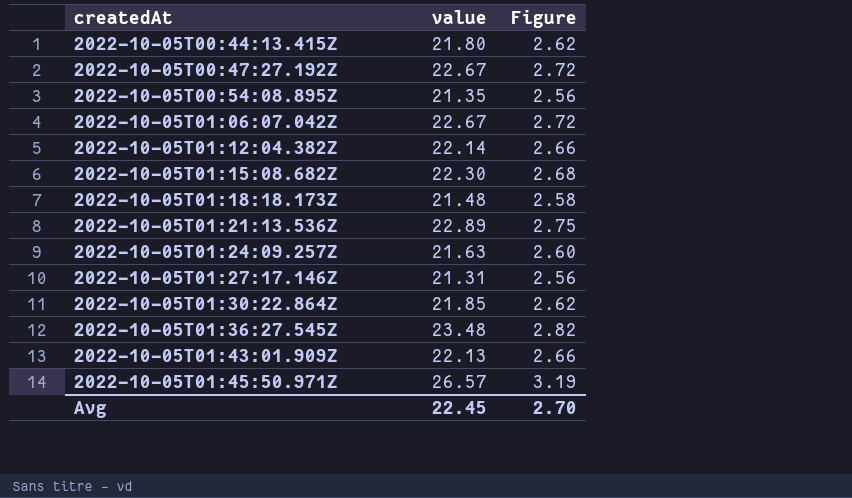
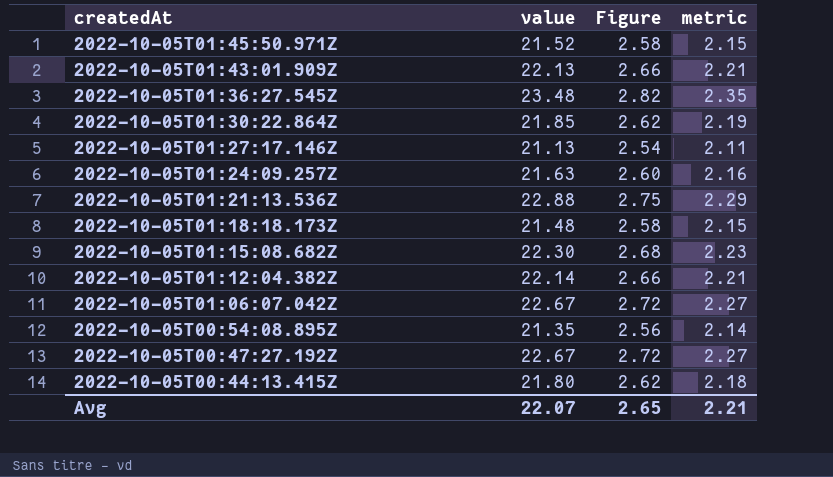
row order: createdAt ascending -> createdAt descending
column metric | formula: none -> [value] * 0.1
2022-10-05T01:45:50.971Z | value: 26.57 -> 21.52
2022-10-05T01:45:50.971Z | Figure: 3.19 -> 2.58
2022-10-05T01:27:17.146Z | value: 21.31 -> 21.13
2022-10-05T01:27:17.146Z | Figure: 2.56 -> 2.54
2022-10-05T01:21:13.536Z | value: 22.89 -> 22.88
Avg | value: 22.45 -> 22.07
Avg | Figure: 2.70 -> 2.65

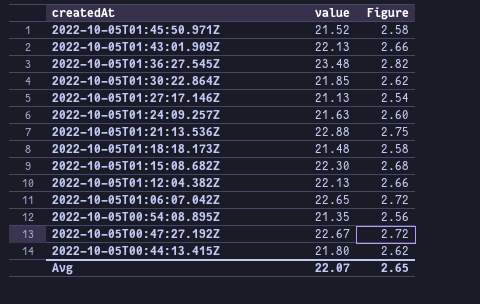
column metric | formula: [value] * 0.1 -> none
2022-10-05T01:12:04.382Z | value: 22.14 -> 22.13
2022-10-05T01:06:07.042Z | value: 22.67 -> 22.65

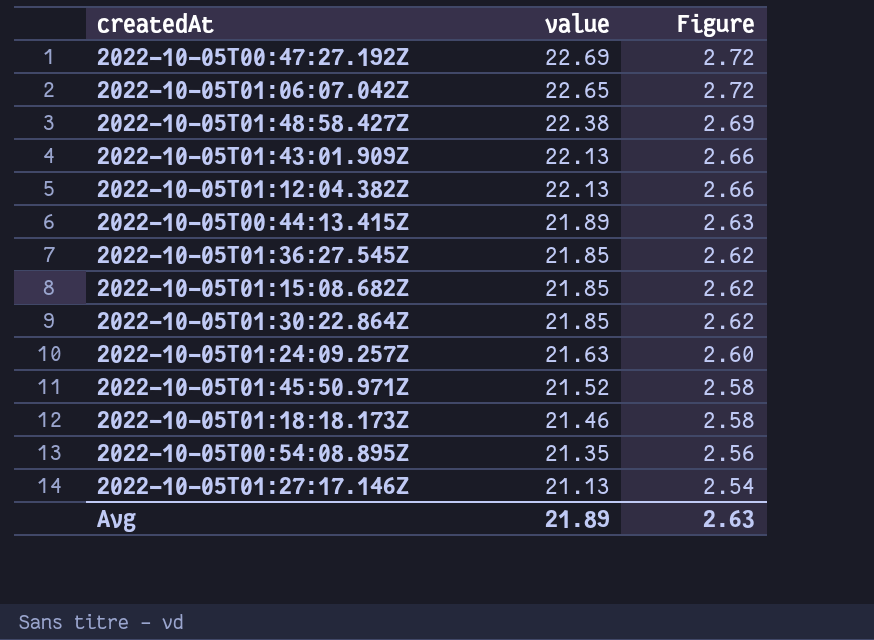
row order: createdAt descending -> value descending
row 2022-10-05T01:21:13.536Z: 22.88 | 2.75 -> none
2022-10-05T00:47:27.192Z | value: 22.67 -> 22.69
row 2022-10-05T01:48:58.427Z: none -> 22.38 | 2.69
2022-10-05T00:44:13.415Z | value: 21.80 -> 21.89
2022-10-05T00:44:13.415Z | Figure: 2.62 -> 2.63
2022-10-05T01:36:27.545Z | value: 23.48 -> 21.85
2022-10-05T01:36:27.545Z | Figure: 2.82 -> 2.62
2022-10-05T01:15:08.682Z | value: 22.30 -> 21.85
2022-10-05T01:15:08.682Z | Figure: 2.68 -> 2.62
2022-10-05T01:18:18.173Z | value: 21.48 -> 21.46
Avg | value: 22.07 -> 21.89
Avg | Figure: 2.65 -> 2.63

